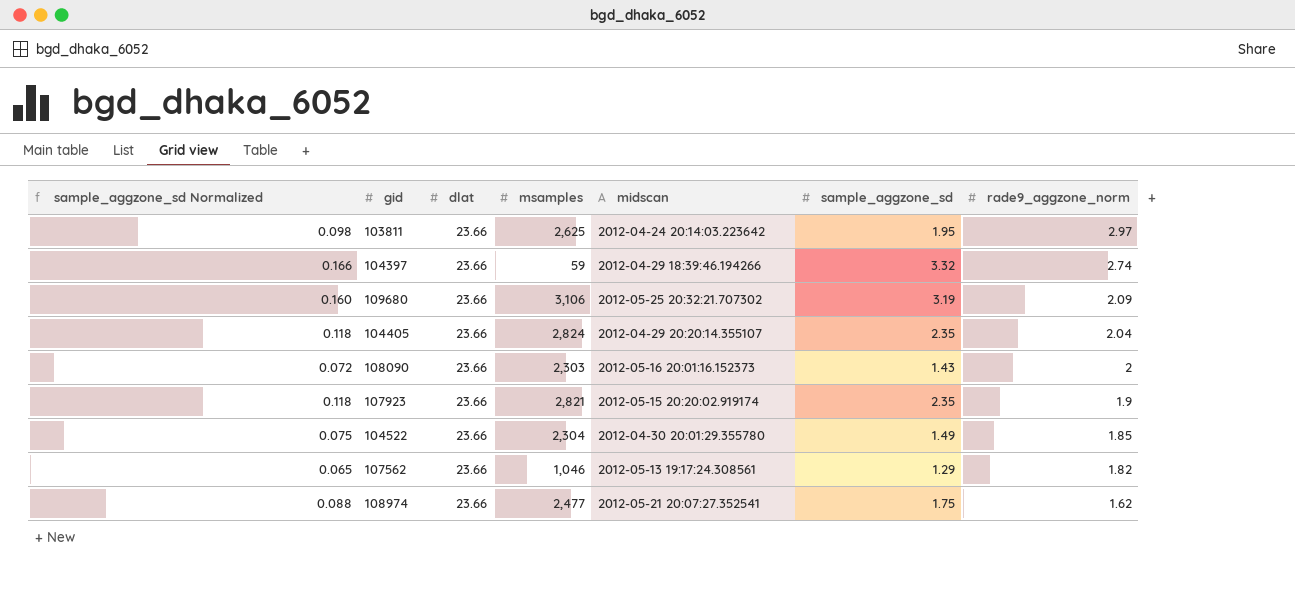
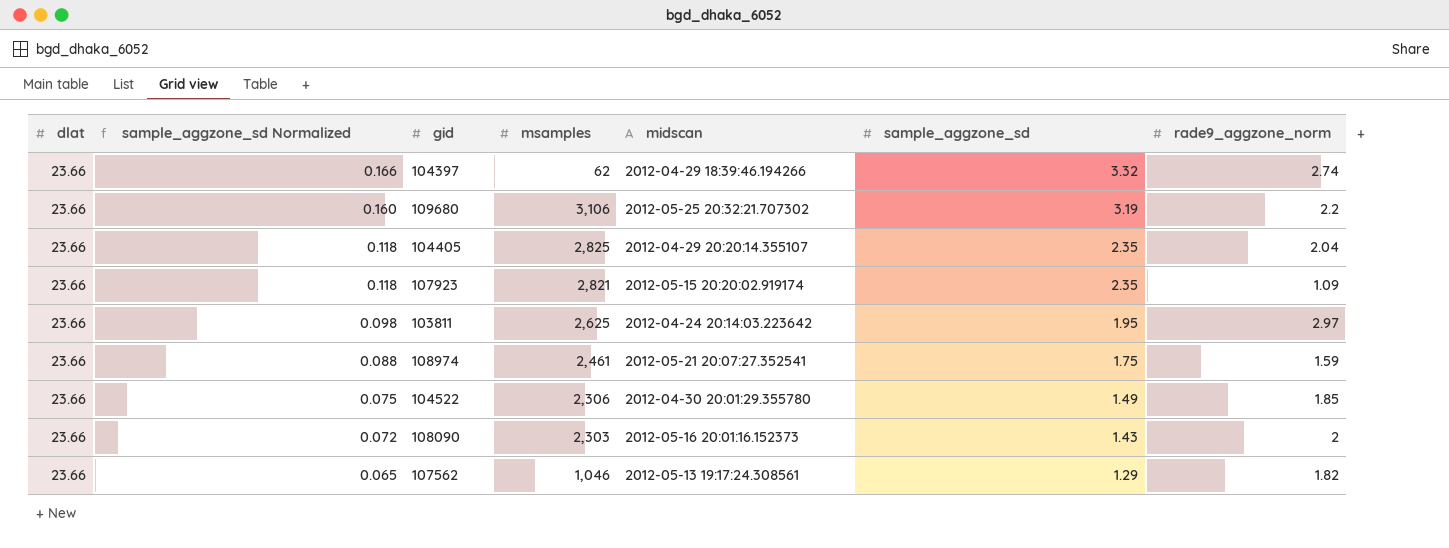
row order: rade9_aggzone_norm descending -> sample_aggzone_sd Normalized descending
column dlat | position: 3 -> 1
104397 | msamples: 59 -> 62
109680 | rade9_aggzone_norm: 2.09 -> 2.2
104405 | msamples: 2,824 -> 2,825
107923 | rade9_aggzone_norm: 1.9 -> 1.09
108974 | msamples: 2,477 -> 2,461
108974 | rade9_aggzone_norm: 1.62 -> 1.59
104522 | msamples: 2,304 -> 2,306

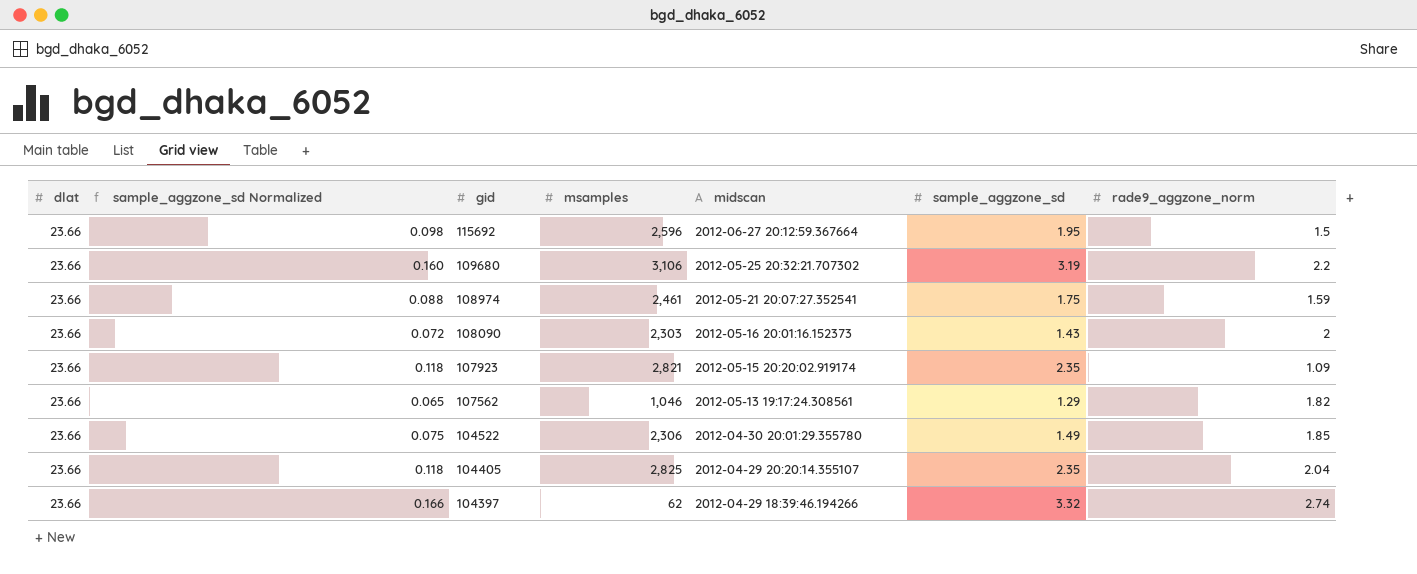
row order: sample_aggzone_sd Normalized descending -> gid descending
row 103811: 23.66 | 0.098 | 2,625 | 2012-04-24 20:14:03.223642 | 1.95 | 2.97 -> none
row 115692: none -> 23.66 | 0.098 | 2,596 | 2012-06-27 20:12:59.367664 | 1.95 | 1.5

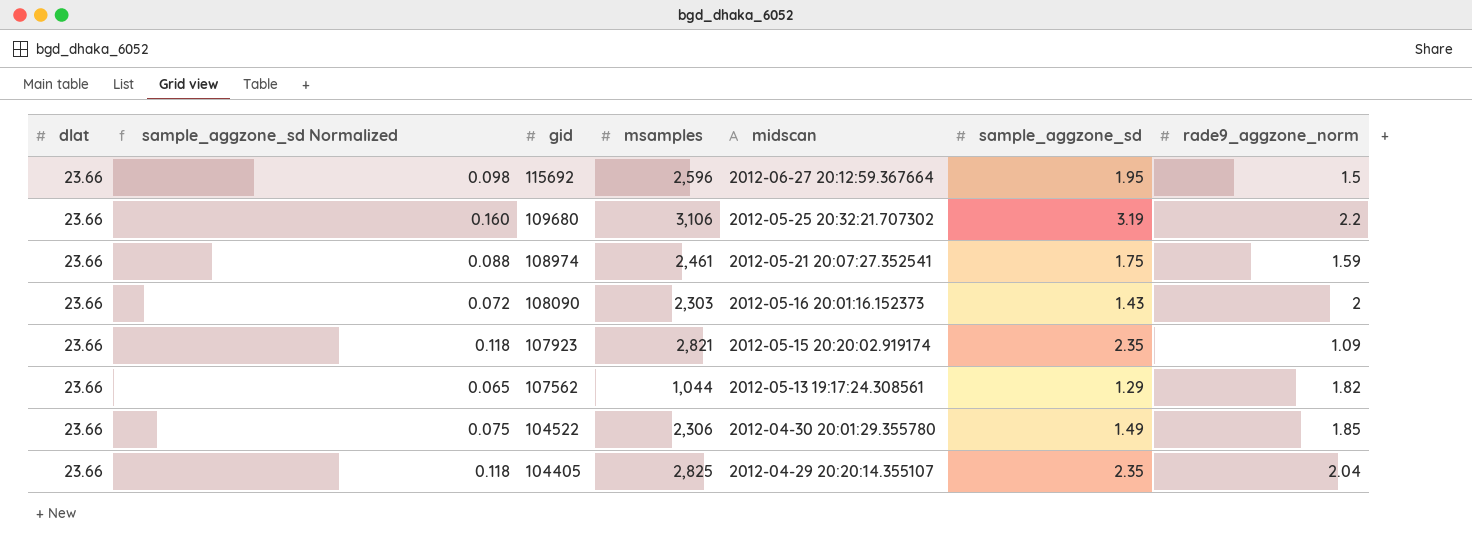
row 104397: 23.66 | 0.166 | 62 | 2012-04-29 18:39:46.194266 | 3.32 | 2.74 -> none
107562 | msamples: 1,046 -> 1,044

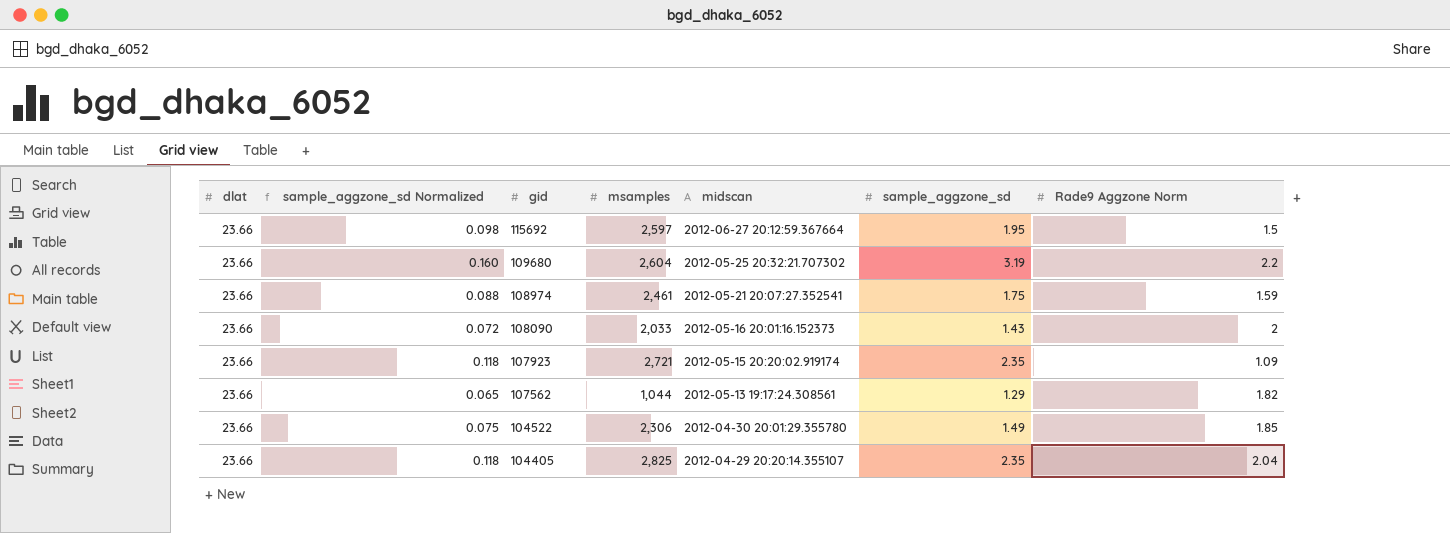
column name: rade9_aggzone_norm -> Rade9 Aggzone Norm
115692 | msamples: 2,596 -> 2,597
109680 | msamples: 3,106 -> 2,604
108090 | msamples: 2,303 -> 2,033
107923 | msamples: 2,821 -> 2,721

